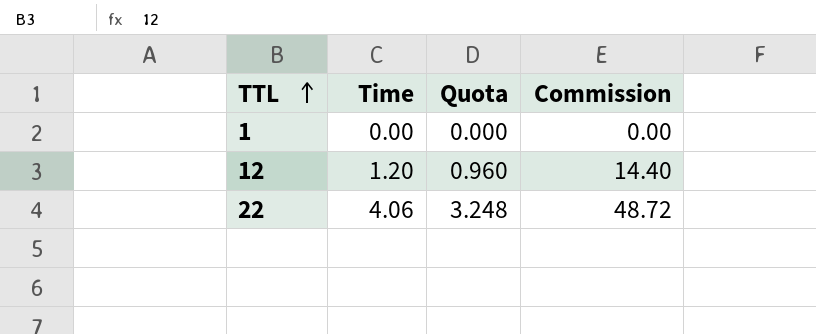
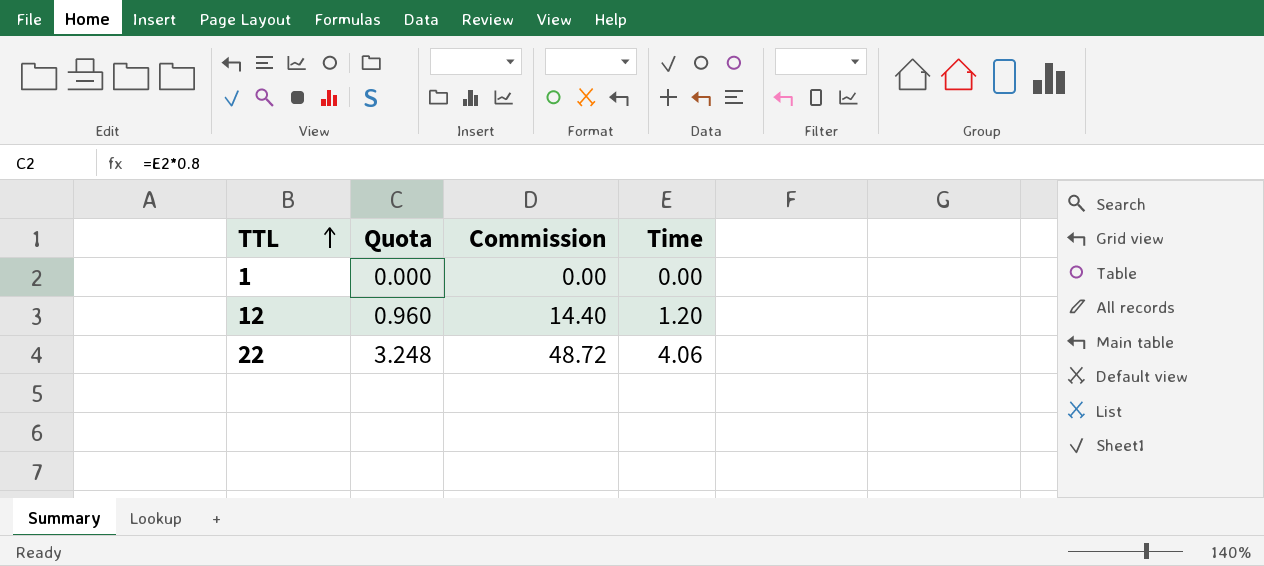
column Time | position: 2 -> 4

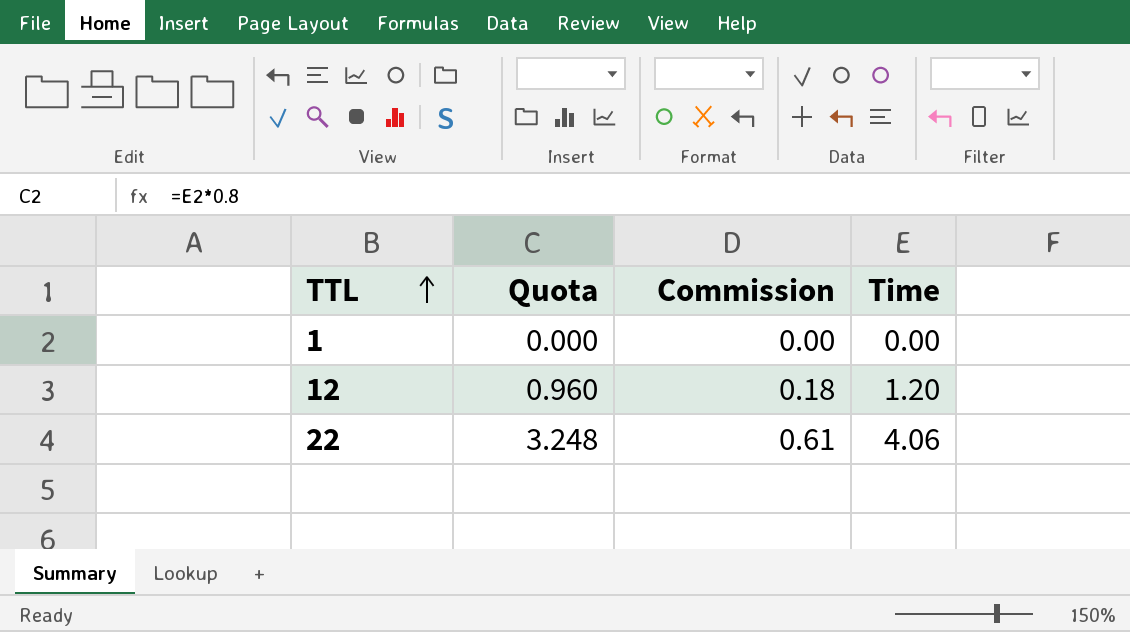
column Commission | formula: [Time] * 12 -> [Time] * 0.15

